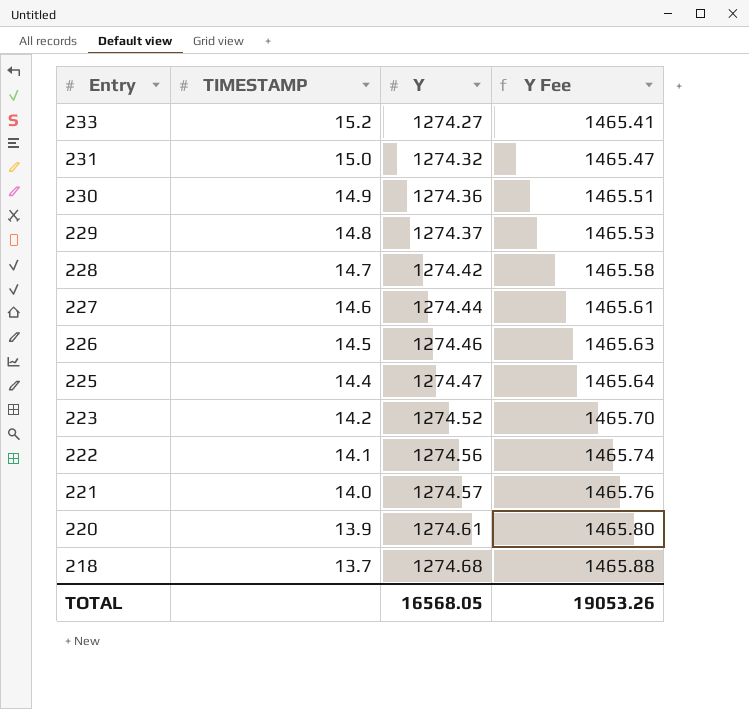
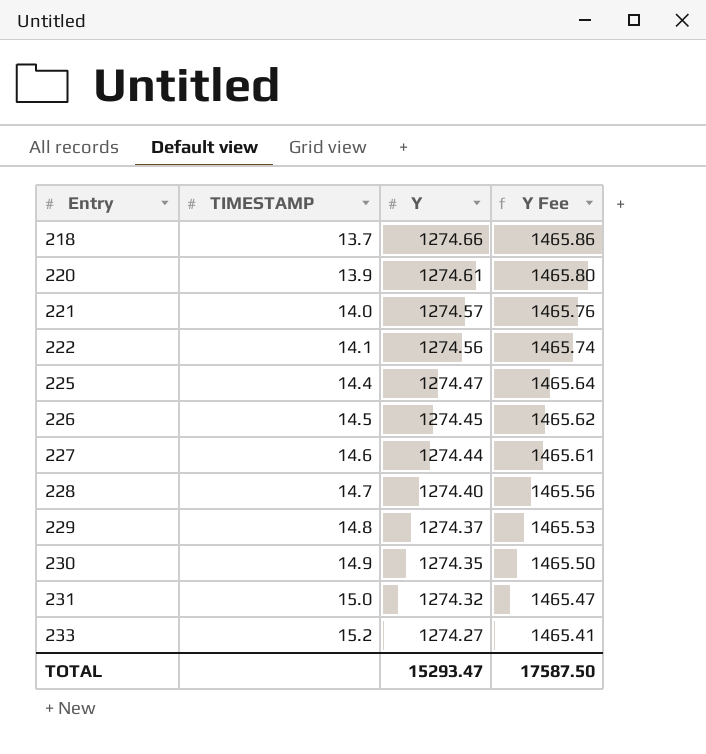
row order: Entry descending -> Entry ascending
row 223: 14.2 | 1274.52 | 1465.70 -> none
218 | Y: 1274.68 -> 1274.66
218 | Y Fee: 1465.88 -> 1465.86
226 | Y: 1274.46 -> 1274.45
226 | Y Fee: 1465.63 -> 1465.62
228 | Y: 1274.42 -> 1274.40
228 | Y Fee: 1465.58 -> 1465.56
230 | Y: 1274.36 -> 1274.35
230 | Y Fee: 1465.51 -> 1465.50
TOTAL | Y: 16568.05 -> 15293.47
TOTAL | Y Fee: 19053.26 -> 17587.50

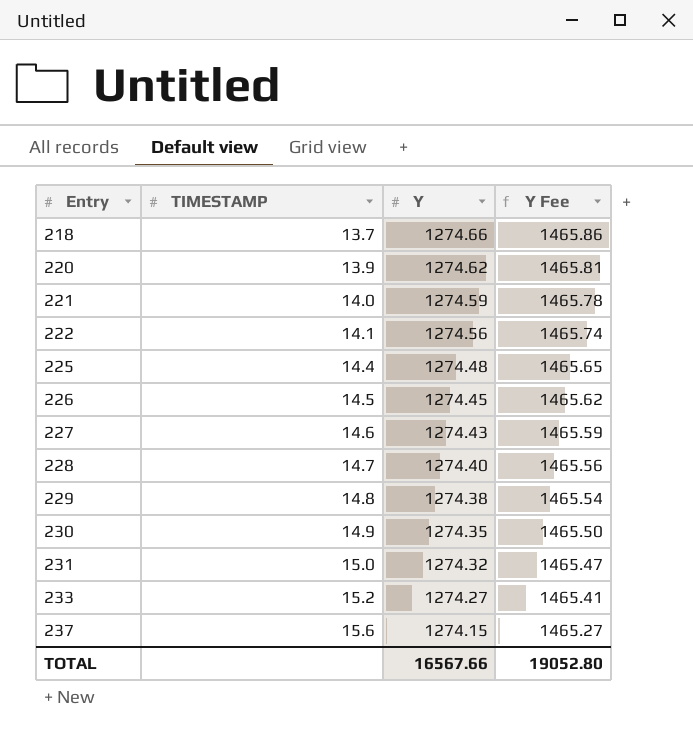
220 | Y: 1274.61 -> 1274.62
220 | Y Fee: 1465.80 -> 1465.81
221 | Y: 1274.57 -> 1274.59
221 | Y Fee: 1465.76 -> 1465.78
225 | Y: 1274.47 -> 1274.48
225 | Y Fee: 1465.64 -> 1465.65
227 | Y: 1274.44 -> 1274.43
227 | Y Fee: 1465.61 -> 1465.59
229 | Y: 1274.37 -> 1274.38
229 | Y Fee: 1465.53 -> 1465.54
row 237: none -> 15.6 | 1274.15 | 1465.27
TOTAL | Y: 15293.47 -> 16567.66
TOTAL | Y Fee: 17587.50 -> 19052.80

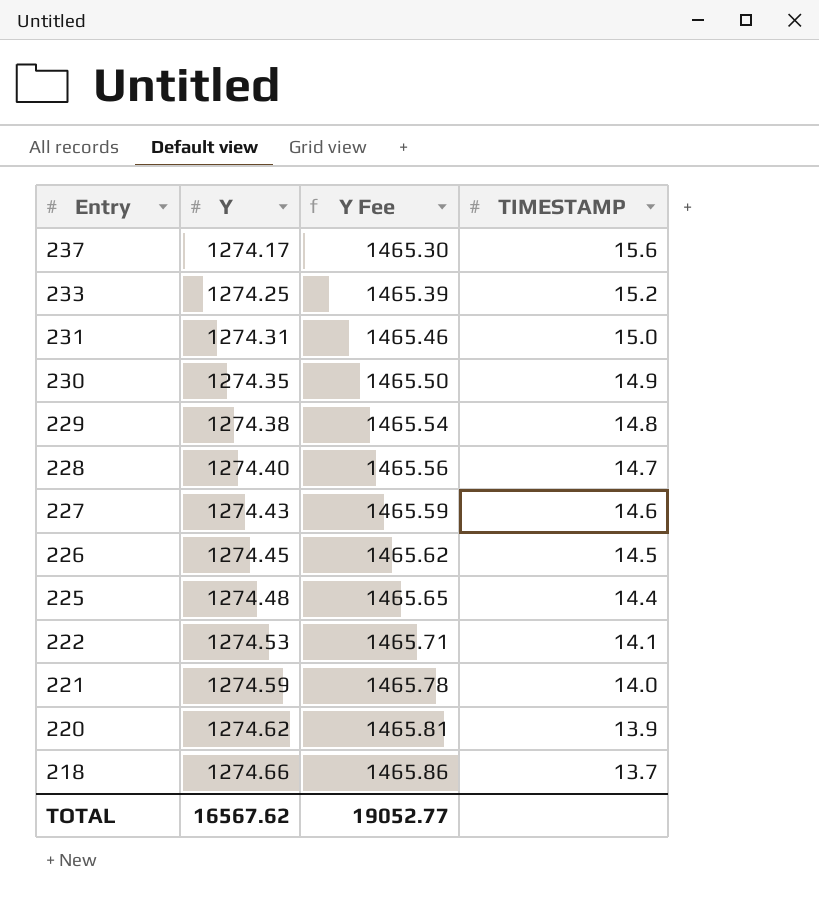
row order: Entry ascending -> Entry descending
column TIMESTAMP | position: 2 -> 4
237 | Y: 1274.15 -> 1274.17
237 | Y Fee: 1465.27 -> 1465.30
233 | Y: 1274.27 -> 1274.25
233 | Y Fee: 1465.41 -> 1465.39
231 | Y: 1274.32 -> 1274.31
231 | Y Fee: 1465.47 -> 1465.46
222 | Y: 1274.56 -> 1274.53
222 | Y Fee: 1465.74 -> 1465.71
TOTAL | Y: 16567.66 -> 16567.62
TOTAL | Y Fee: 19052.80 -> 19052.77

